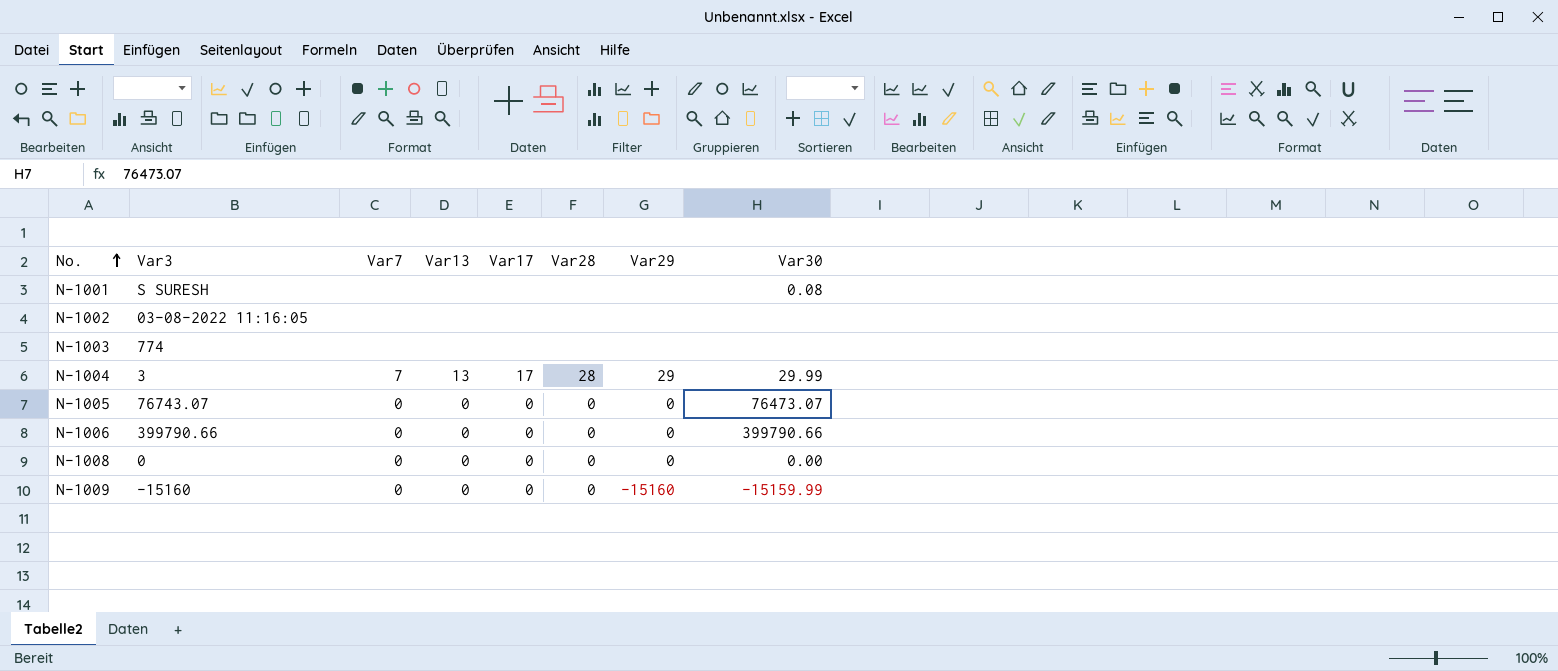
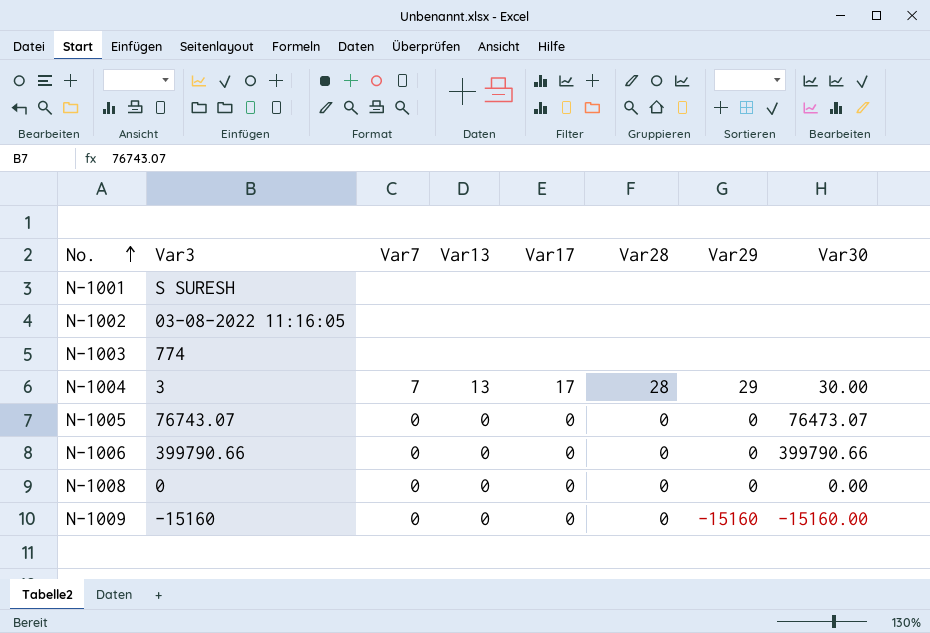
N-1001 | Var30: 0.08 -> none
N-1004 | Var30: 29.99 -> 30.00
N-1009 | Var30: -15159.99 -> -15160.00

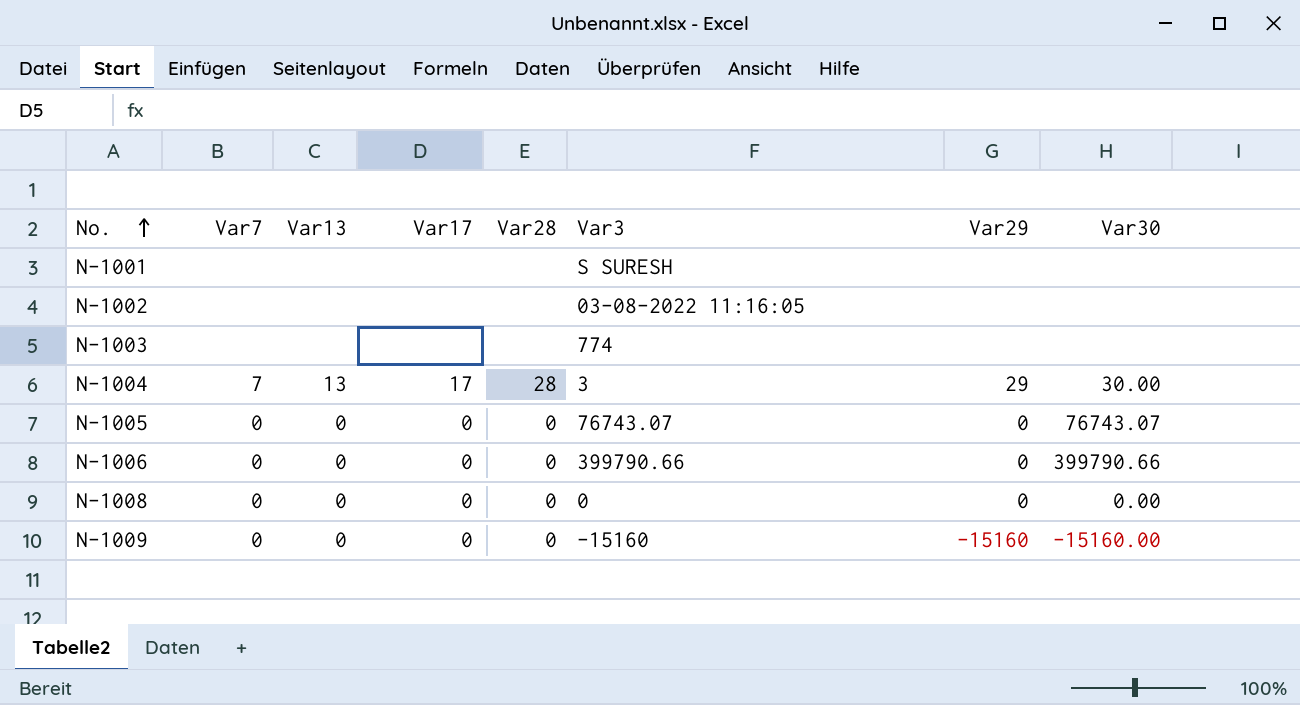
column Var3 | position: 2 -> 6
N-1005 | Var30: 76473.07 -> 76743.07

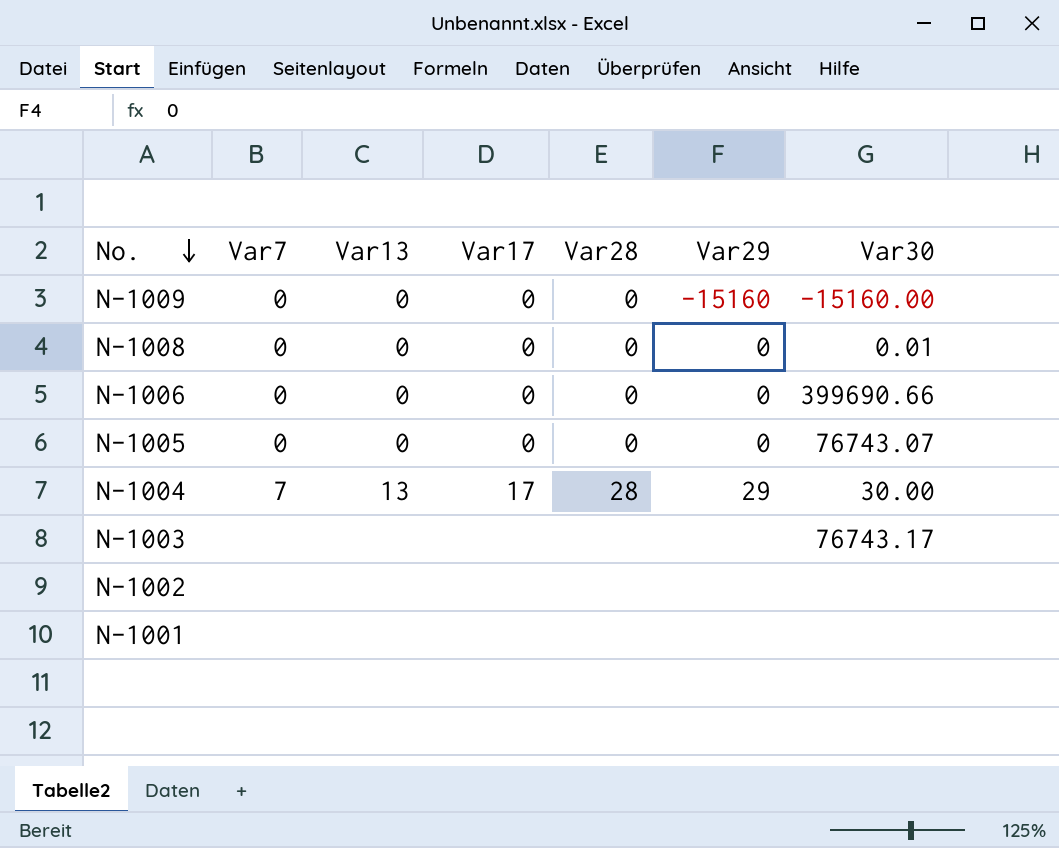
row order: No. ascending -> No. descending
column Var3 | position: 6 -> none
N-1008 | Var30: 0.00 -> 0.01
N-1006 | Var30: 399790.66 -> 399690.66
N-1003 | Var30: none -> 76743.17

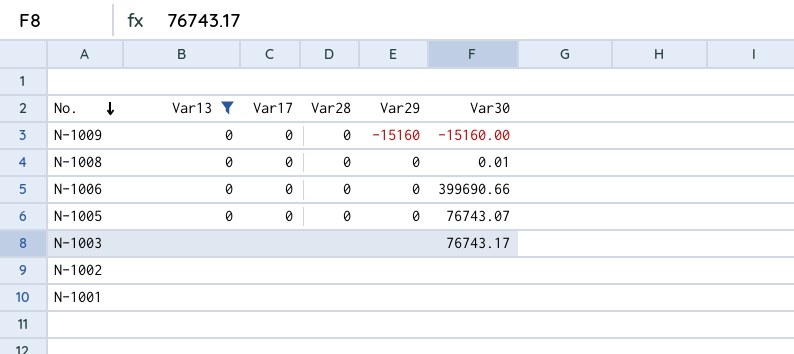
filter: none -> Var13 != 13
column Var7 | position: 2 -> none

